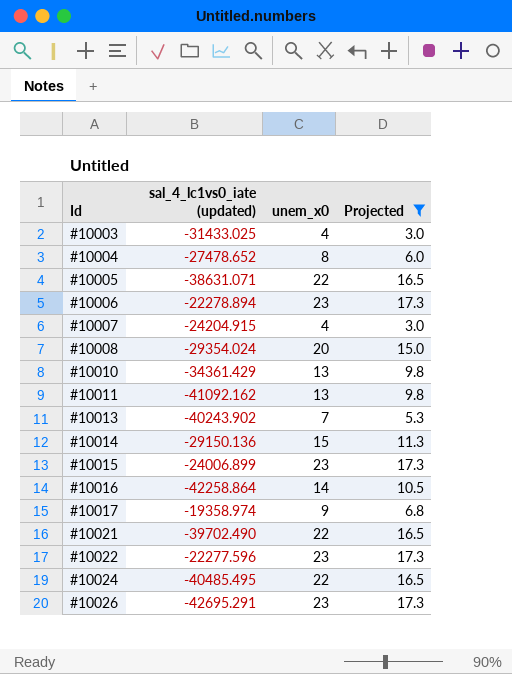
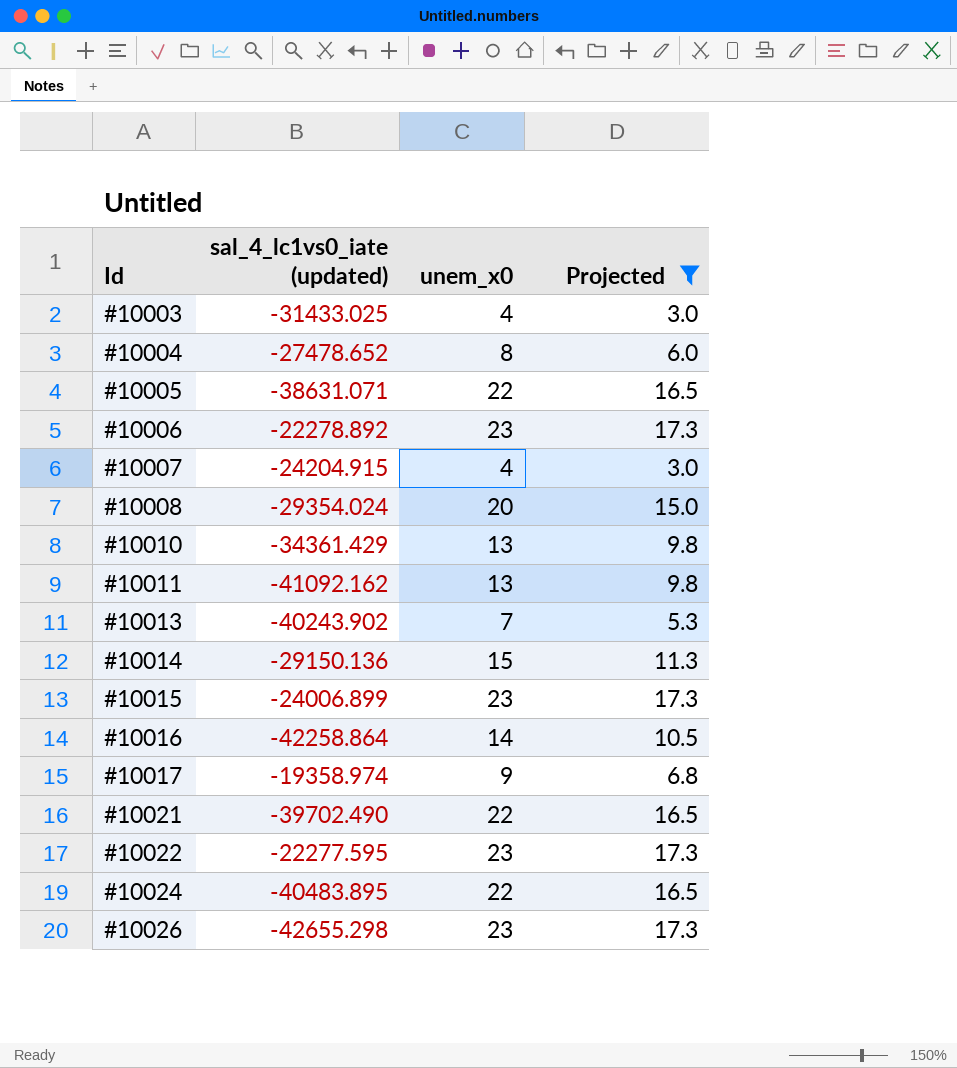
#10006 | sal_4_lc1vs0_iate (updated): -22278.894 -> -22278.892
#10022 | sal_4_lc1vs0_iate (updated): -22277.596 -> -22277.595
#10024 | sal_4_lc1vs0_iate (updated): -40485.495 -> -40483.895
#10026 | sal_4_lc1vs0_iate (updated): -42695.291 -> -42655.298

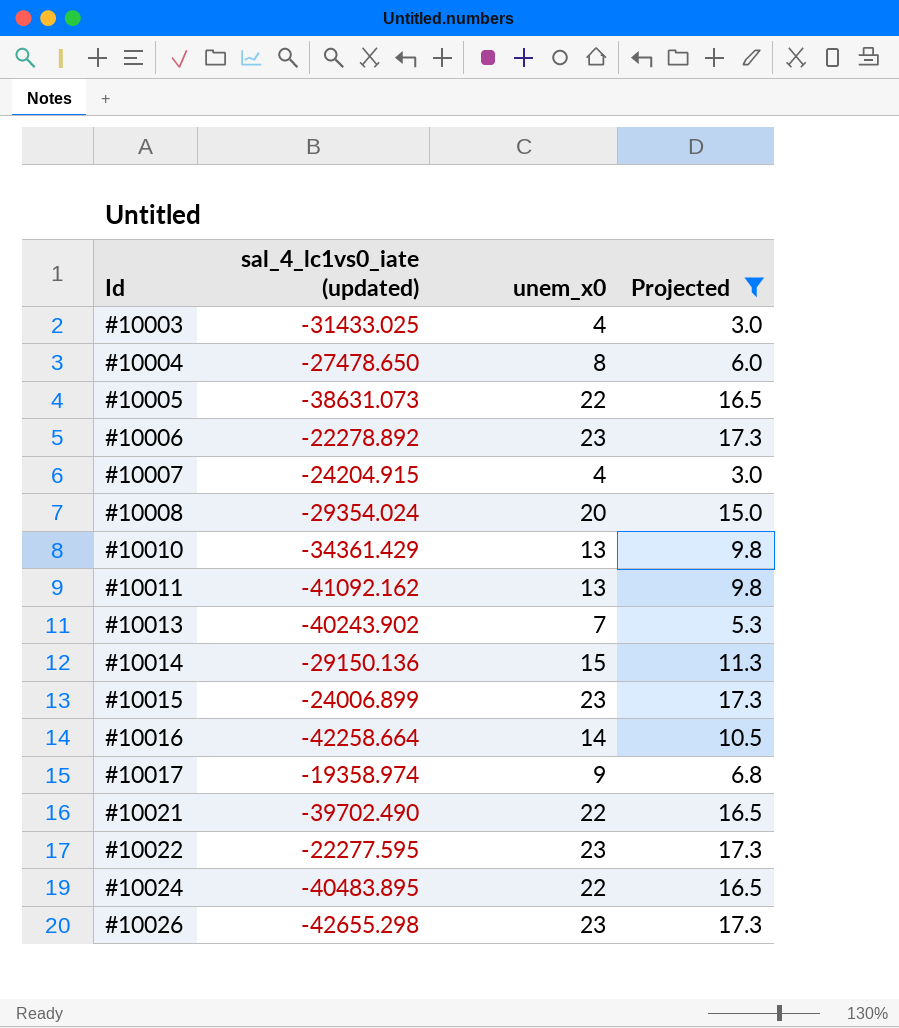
#10004 | sal_4_lc1vs0_iate (updated): -27478.652 -> -27478.650
#10005 | sal_4_lc1vs0_iate (updated): -38631.071 -> -38631.073
#10016 | sal_4_lc1vs0_iate (updated): -42258.864 -> -42258.664

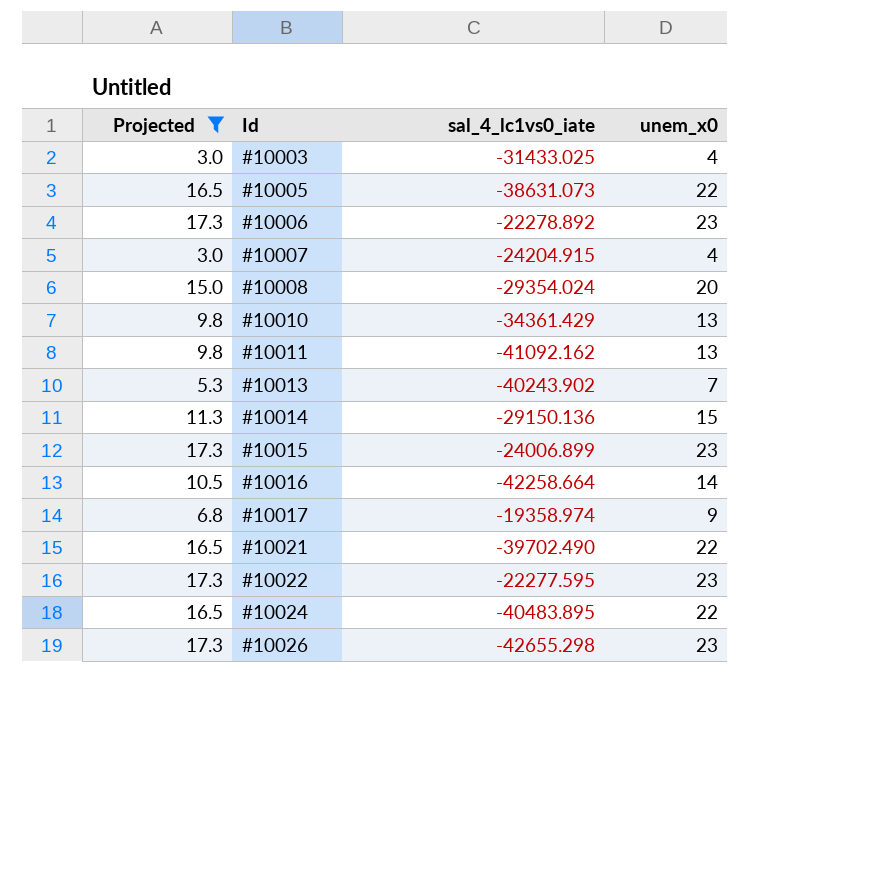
column Projected | position: 4 -> 1
column name: sal_4_lc1vs0_iate (updated) -> sal_4_lc1vs0_iate
row #10004: -27478.650 | 8 | 6.0 -> none

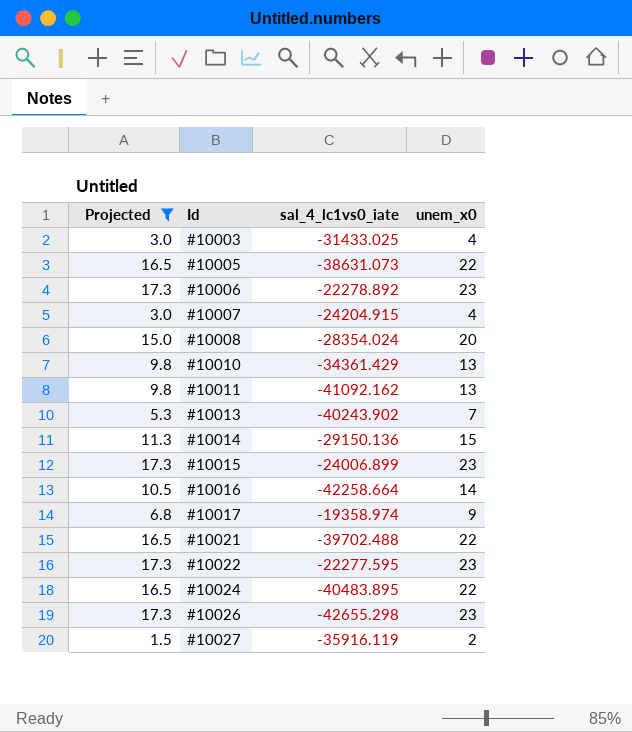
#10008 | sal_4_lc1vs0_iate: -29354.024 -> -28354.024
#10021 | sal_4_lc1vs0_iate: -39702.490 -> -39702.488
row #10027: none -> 1.5 | -35916.119 | 2

